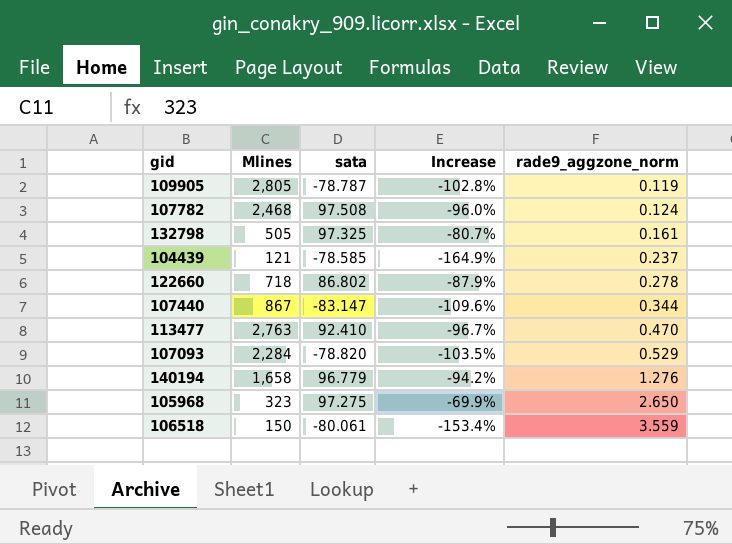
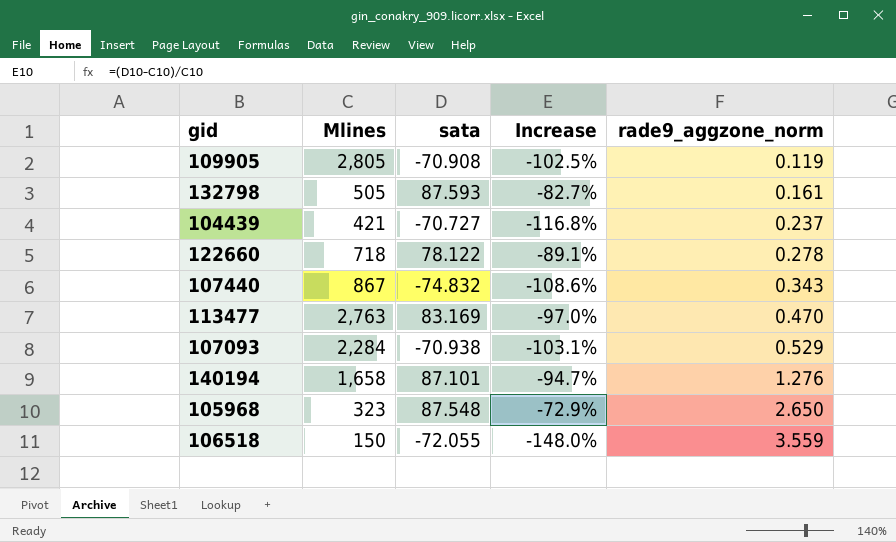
row 107782: 2,468 | 97.508 | -96.0% | 0.124 -> none
109905 | sata: -78.787 -> -70.908
109905 | Increase: -102.8% -> -102.5%
132798 | sata: 97.325 -> 87.593
132798 | Increase: -80.7% -> -82.7%
104439 | Mlines: 121 -> 421
104439 | sata: -78.585 -> -70.727
104439 | Increase: -164.9% -> -116.8%
122660 | sata: 86.802 -> 78.122
122660 | Increase: -87.9% -> -89.1%
107440 | sata: -83.147 -> -74.832
107440 | Increase: -109.6% -> -108.6%
107440 | rade9_aggzone_norm: 0.344 -> 0.343
113477 | sata: 92.410 -> 83.169
113477 | Increase: -96.7% -> -97.0%
107093 | sata: -78.820 -> -70.938
107093 | Increase: -103.5% -> -103.1%
140194 | sata: 96.779 -> 87.101
140194 | Increase: -94.2% -> -94.7%
105968 | sata: 97.275 -> 87.548
105968 | Increase: -69.9% -> -72.9%
106518 | sata: -80.061 -> -72.055
106518 | Increase: -153.4% -> -148.0%

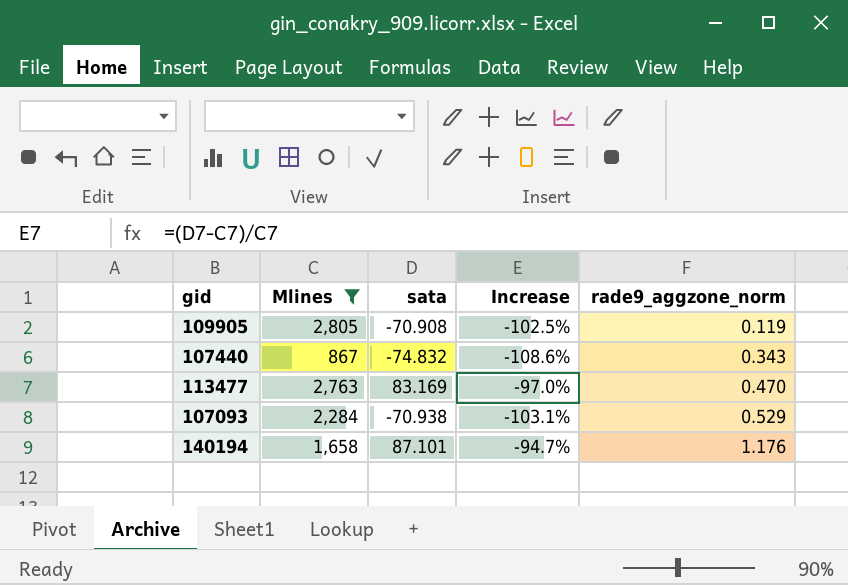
filter: none -> Mlines >= 867
140194 | rade9_aggzone_norm: 1.276 -> 1.176

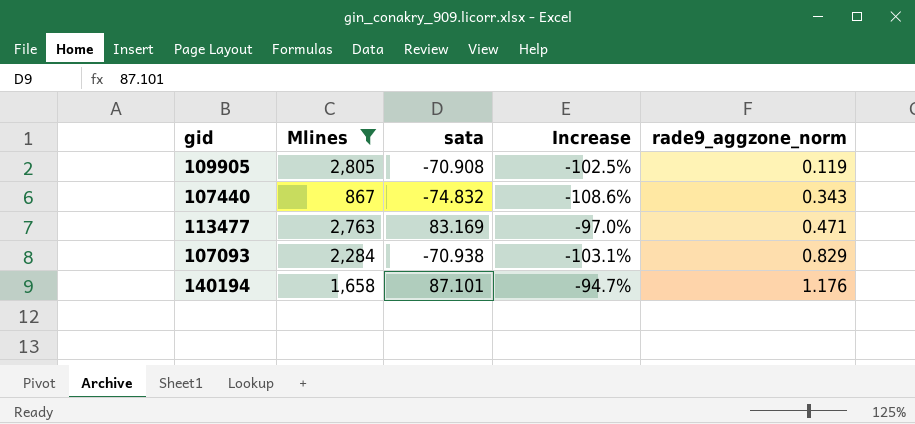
113477 | rade9_aggzone_norm: 0.470 -> 0.471
107093 | rade9_aggzone_norm: 0.529 -> 0.829

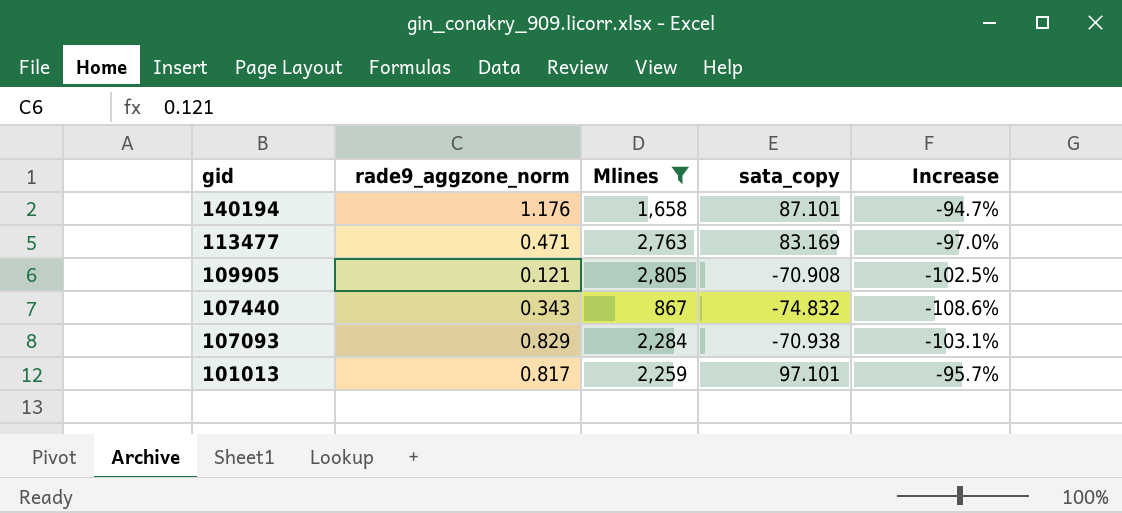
row order: rade9_aggzone_norm ascending -> gid descending
column rade9_aggzone_norm | position: 5 -> 2
column name: sata -> sata_copy
109905 | rade9_aggzone_norm: 0.119 -> 0.121
row 101013: none -> 0.817 | 2,259 | 97.101 | -95.7%

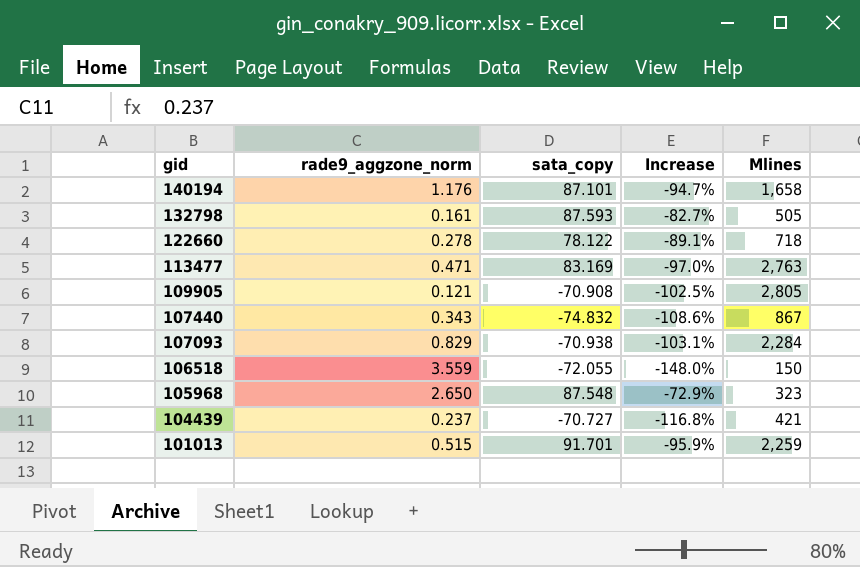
filter: Mlines >= 867 -> none
column Mlines | position: 3 -> 5
101013 | rade9_aggzone_norm: 0.817 -> 0.515
101013 | sata_copy: 97.101 -> 91.701
101013 | Increase: -95.7% -> -95.9%

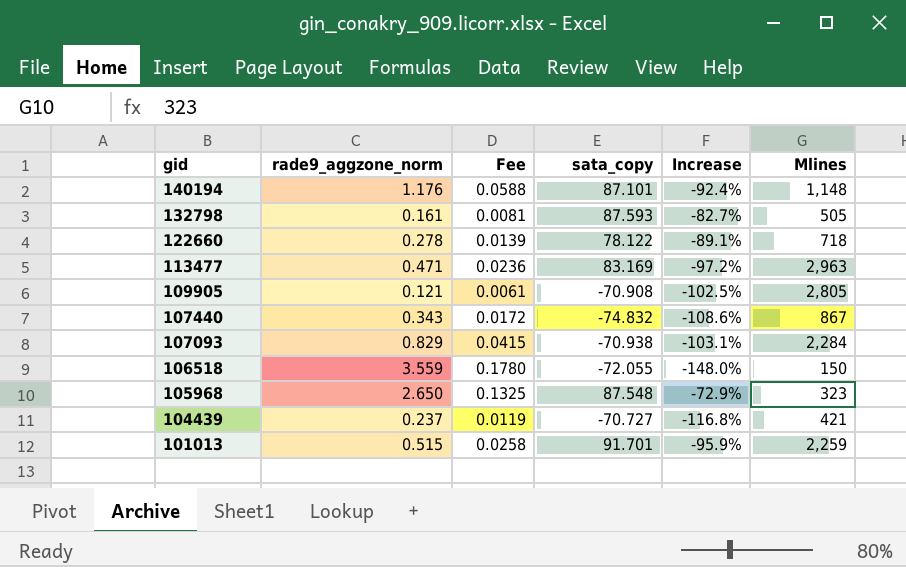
column Fee | formula: none -> [rade9_aggzone_norm] * 0.05
140194 | Increase: -94.7% -> -92.4%
140194 | Mlines: 1,658 -> 1,148
113477 | Increase: -97.0% -> -97.2%
113477 | Mlines: 2,763 -> 2,963

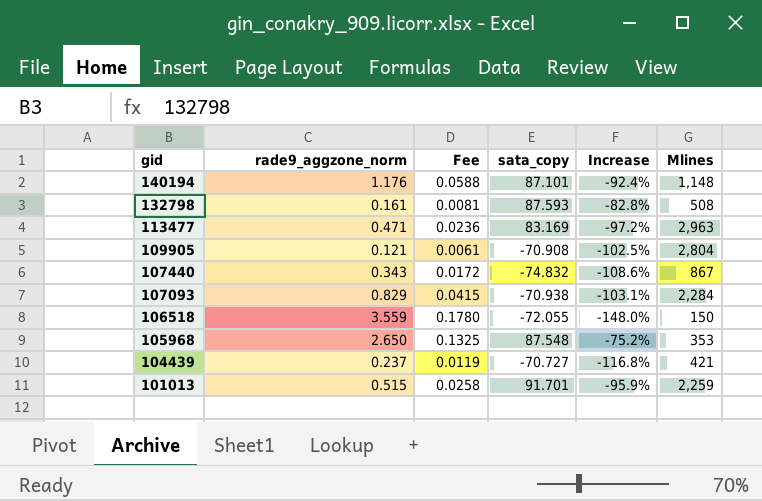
row 122660: 0.278 | 0.0139 | 78.122 | -89.1% | 718 -> none
132798 | Increase: -82.7% -> -82.8%
132798 | Mlines: 505 -> 508
109905 | Mlines: 2,805 -> 2,804
105968 | Increase: -72.9% -> -75.2%
105968 | Mlines: 323 -> 353

